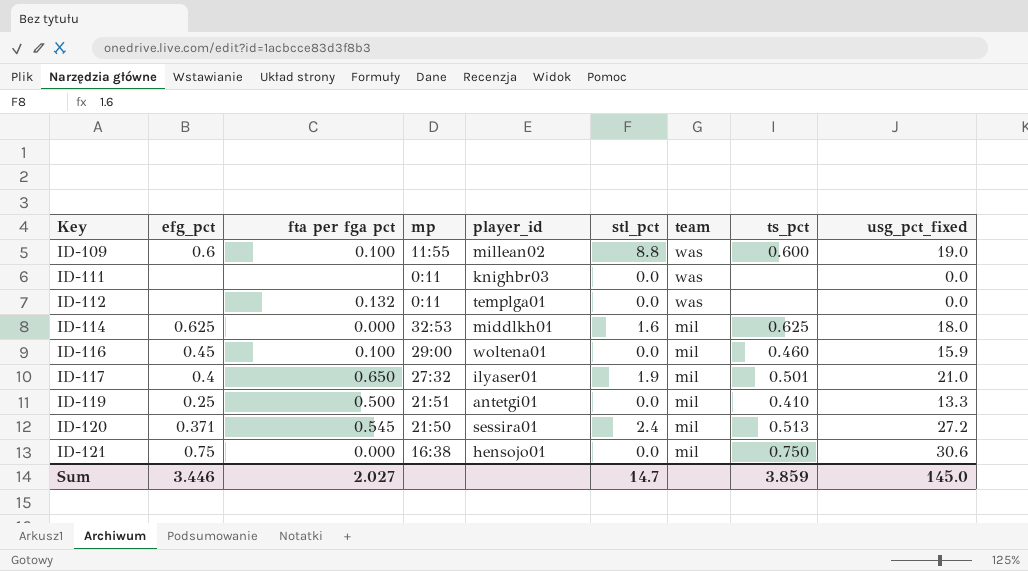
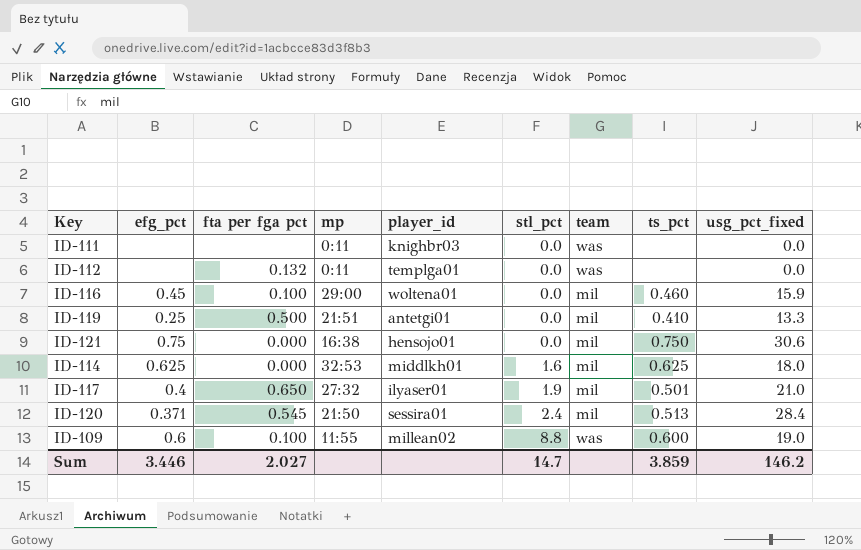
row order: Key ascending -> stl_pct ascending
ID-120 | usg_pct_fixed: 27.2 -> 28.4
Sum | usg_pct_fixed: 145.0 -> 146.2

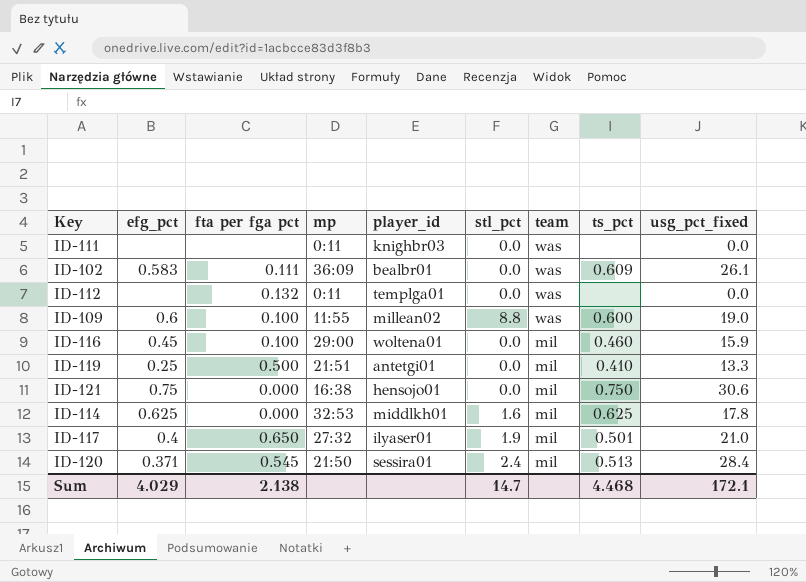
row order: stl_pct ascending -> team descending
row ID-102: none -> 0.583 | 0.111 | 36:09 | bealbr01 | 0.0 | was | 0.609 | 26.1
ID-114 | usg_pct_fixed: 18.0 -> 17.8
Sum | efg_pct: 3.446 -> 4.029
Sum | fta per fga pct: 2.027 -> 2.138
Sum | ts_pct: 3.859 -> 4.468
Sum | usg_pct_fixed: 146.2 -> 172.1

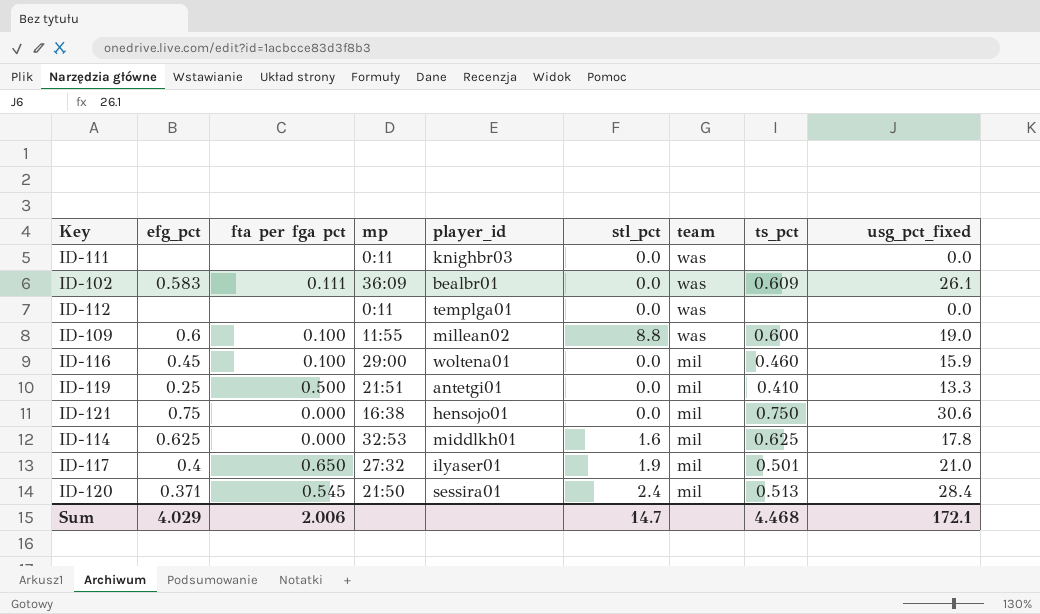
ID-112 | fta per fga pct: 0.132 -> none
Sum | fta per fga pct: 2.138 -> 2.006

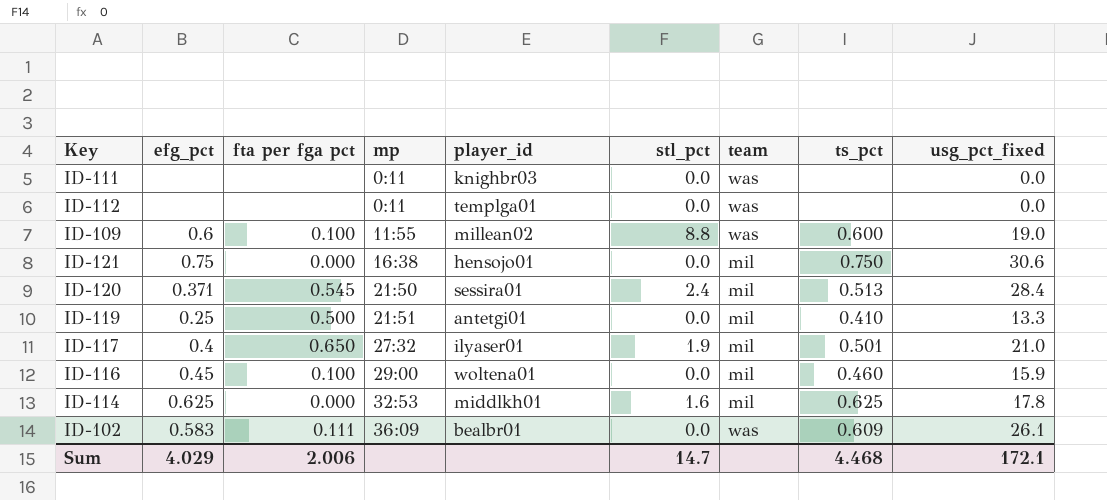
row order: team descending -> mp ascending

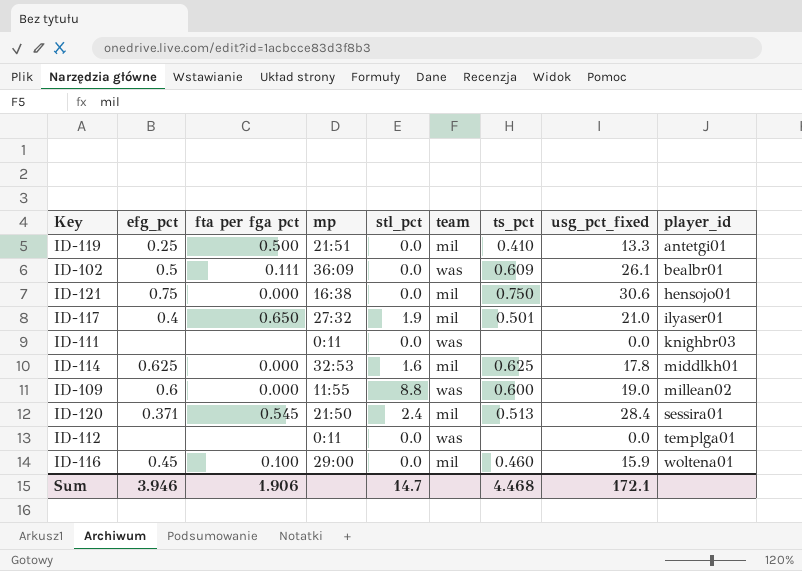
row order: mp ascending -> player_id ascending
column player_id | position: 5 -> 9
ID-102 | efg_pct: 0.583 -> 0.5
ID-109 | fta per fga pct: 0.100 -> 0.000
Sum | efg_pct: 4.029 -> 3.946
Sum | fta per fga pct: 2.006 -> 1.906

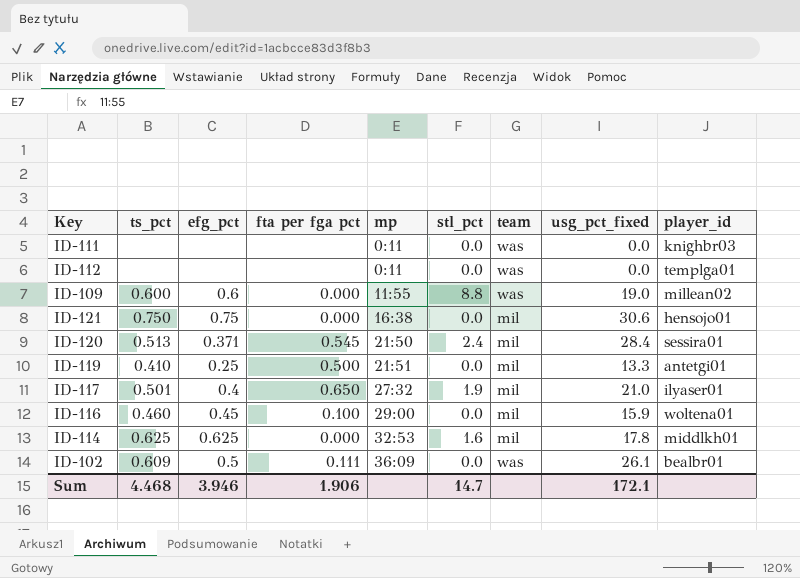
row order: player_id ascending -> mp ascending
column ts_pct | position: 7 -> 2

